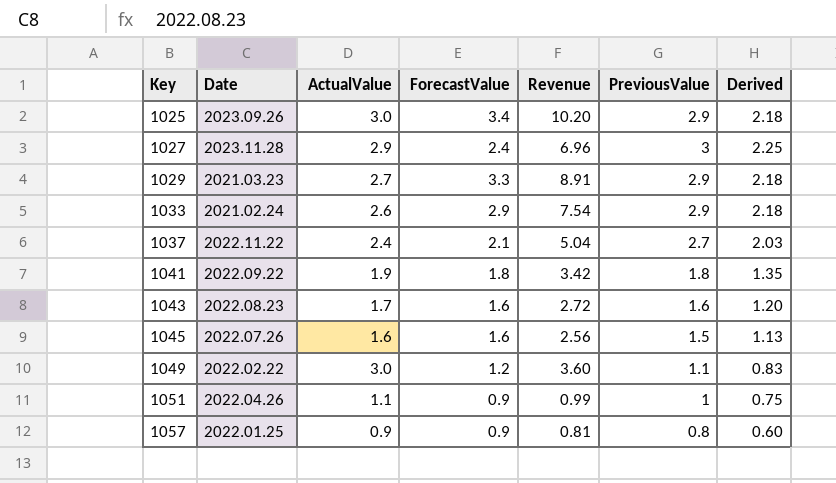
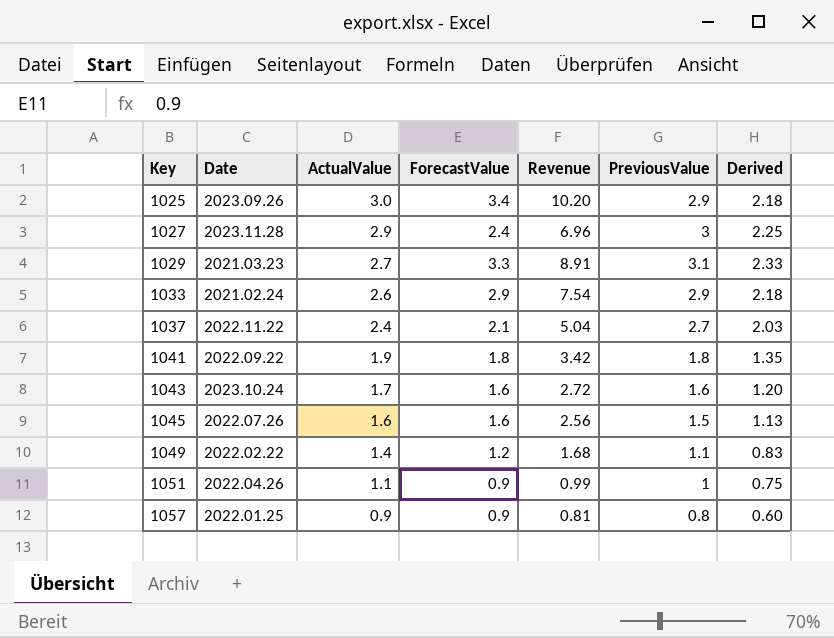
1029 | PreviousValue: 2.9 -> 3.1
1029 | Derived: 2.18 -> 2.33
1043 | Date: 2022.08.23 -> 2023.10.24
1049 | ActualValue: 3.0 -> 1.4
1049 | Revenue: 3.60 -> 1.68

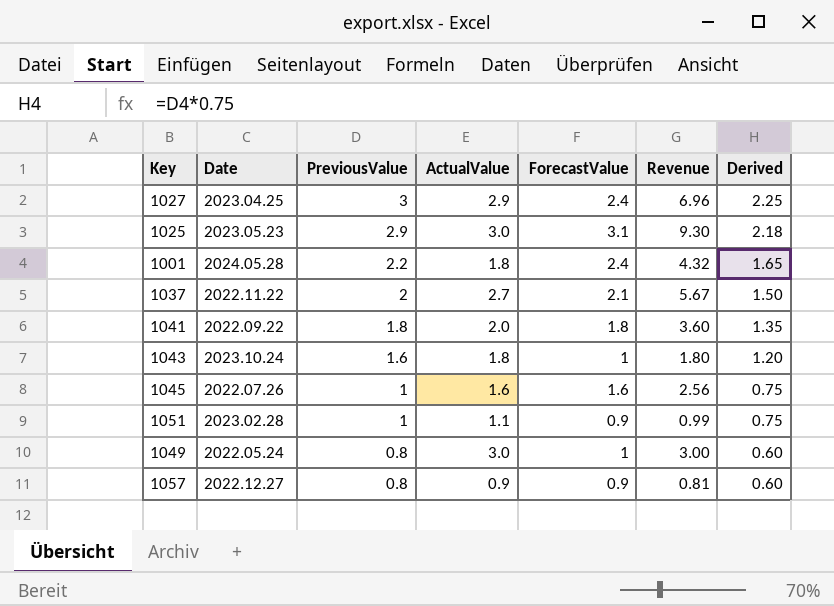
row order: Key ascending -> PreviousValue descending
column PreviousValue | position: 6 -> 3
row 1029: 2021.03.23 | 2.7 | 3.3 | 8.91 | 3.1 | 2.33 -> none
row 1033: 2021.02.24 | 2.6 | 2.9 | 7.54 | 2.9 | 2.18 -> none
1027 | Date: 2023.11.28 -> 2023.04.25
1025 | Date: 2023.09.26 -> 2023.05.23
1025 | ForecastValue: 3.4 -> 3.1
1025 | Revenue: 10.20 -> 9.30
row 1001: none -> 2024.05.28 | 2.2 | 1.8 | 2.4 | 4.32 | 1.65
1037 | PreviousValue: 2.7 -> 2
1037 | ActualValue: 2.4 -> 2.7
1037 | Revenue: 5.04 -> 5.67
1037 | Derived: 2.03 -> 1.50
1041 | ActualValue: 1.9 -> 2.0
1041 | Revenue: 3.42 -> 3.60
1043 | ActualValue: 1.7 -> 1.8
1043 | ForecastValue: 1.6 -> 1
1043 | Revenue: 2.72 -> 1.80
1045 | PreviousValue: 1.5 -> 1
1045 | Derived: 1.13 -> 0.75
1051 | Date: 2022.04.26 -> 2023.02.28
1049 | Date: 2022.02.22 -> 2022.05.24
1049 | PreviousValue: 1.1 -> 0.8
1049 | ActualValue: 1.4 -> 3.0
1049 | ForecastValue: 1.2 -> 1
1049 | Revenue: 1.68 -> 3.00
1049 | Derived: 0.83 -> 0.60
1057 | Date: 2022.01.25 -> 2022.12.27

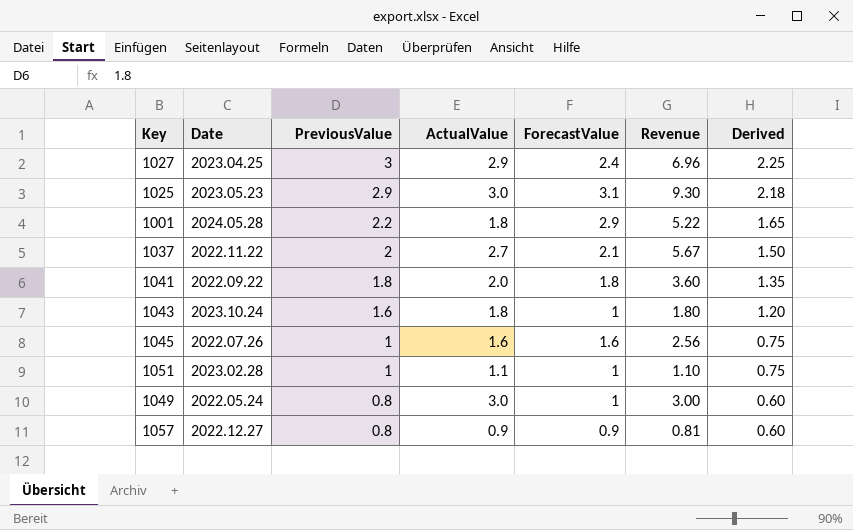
1001 | ForecastValue: 2.4 -> 2.9
1001 | Revenue: 4.32 -> 5.22
1051 | ForecastValue: 0.9 -> 1
1051 | Revenue: 0.99 -> 1.10

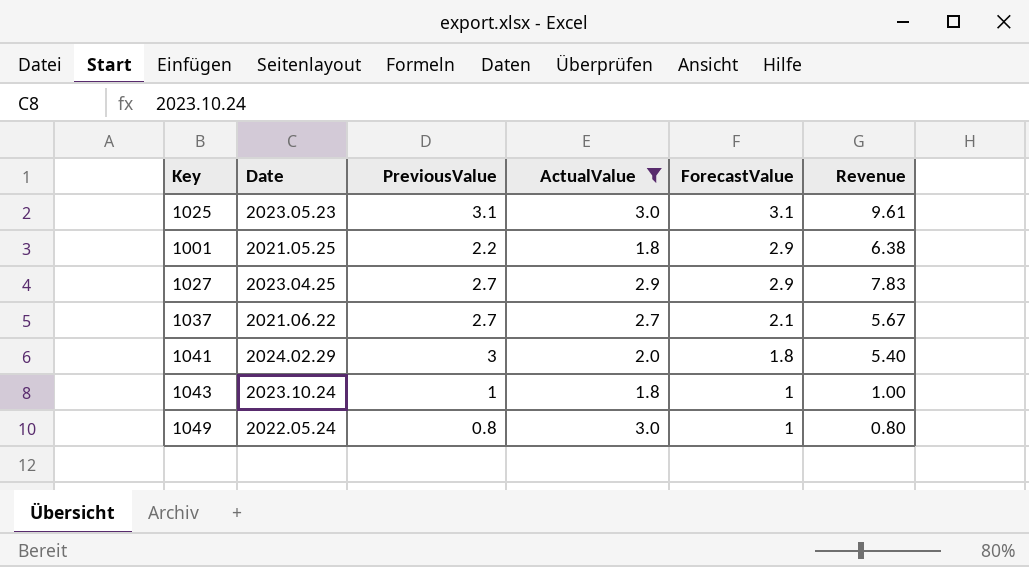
filter: none -> ActualValue >= 1.8
row order: PreviousValue descending -> ForecastValue descending
column Derived | formula: [PreviousValue] * 0.75 -> none
column Revenue | formula: [ActualValue] * [ForecastValue] -> [PreviousValue] * [ForecastValue]
1025 | PreviousValue: 2.9 -> 3.1
1001 | Date: 2024.05.28 -> 2021.05.25
1027 | PreviousValue: 3 -> 2.7
1027 | ForecastValue: 2.4 -> 2.9
1037 | Date: 2022.11.22 -> 2021.06.22
1037 | PreviousValue: 2 -> 2.7
1041 | Date: 2022.09.22 -> 2024.02.29
1041 | PreviousValue: 1.8 -> 3
1043 | PreviousValue: 1.6 -> 1

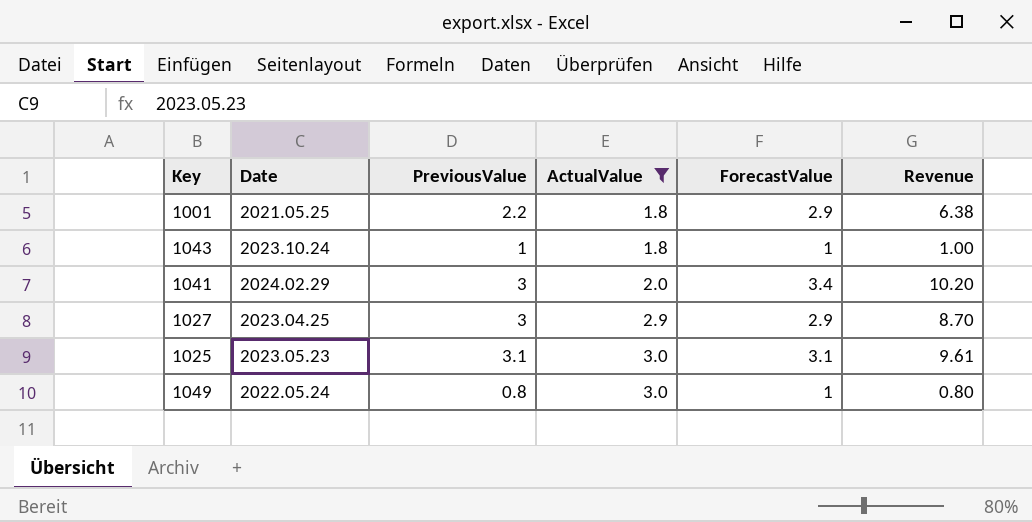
row order: ForecastValue descending -> ActualValue ascending
row 1037: 2021.06.22 | 2.7 | 2.7 | 2.1 | 5.67 -> none
1041 | ForecastValue: 1.8 -> 3.4
1041 | Revenue: 5.40 -> 10.20
1027 | PreviousValue: 2.7 -> 3
1027 | Revenue: 7.83 -> 8.70

